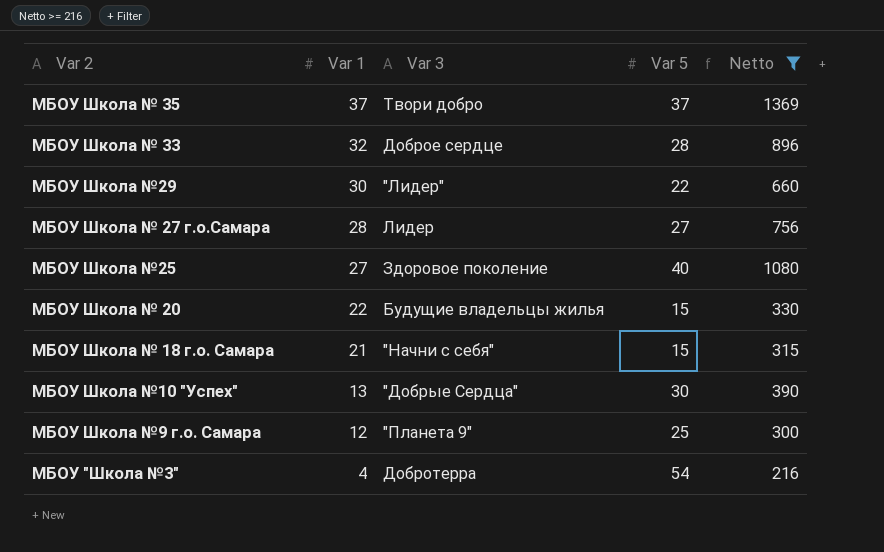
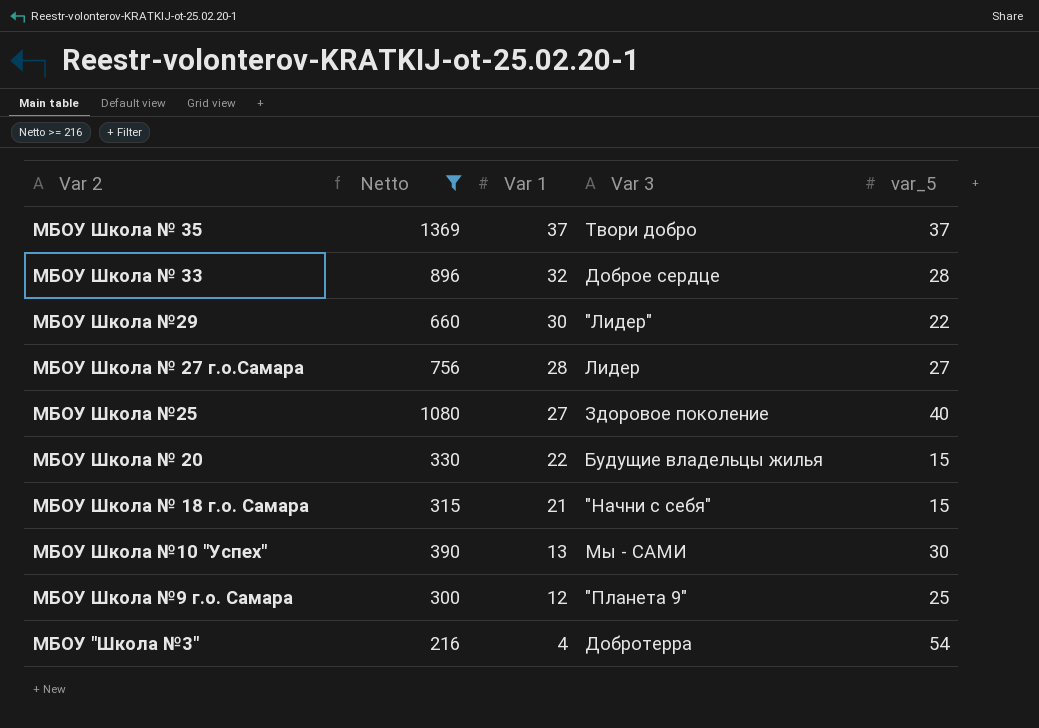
column Netto | position: 5 -> 2
column name: Var 5 -> var_5
МБОУ Школа №10 "Успех" | Var 3: "Добрые Сердца" -> Мы - САМИ

